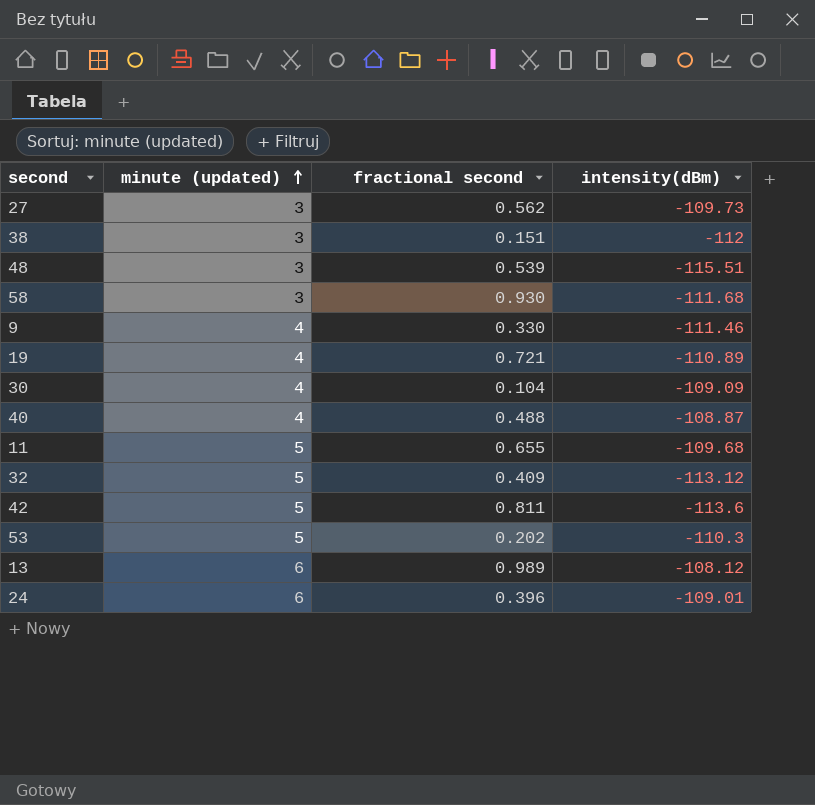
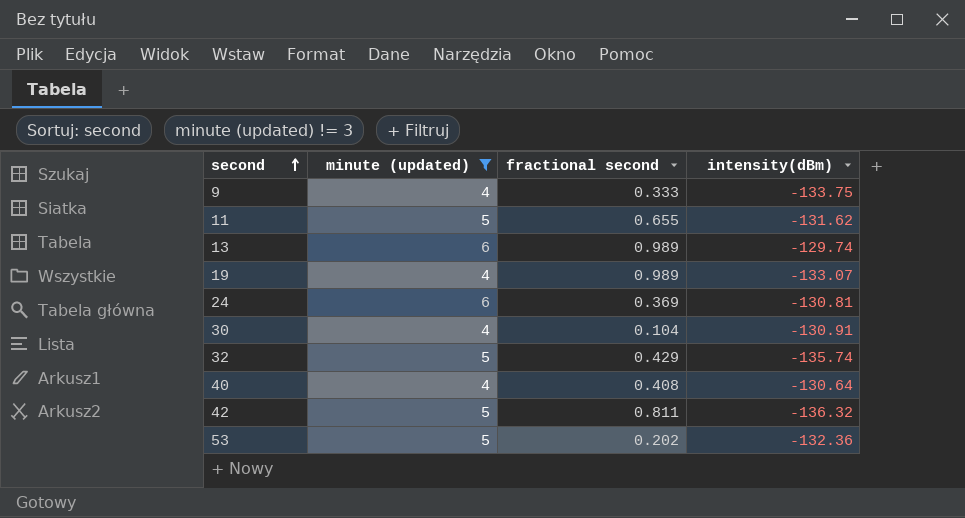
filter: none -> minute (updated) != 3
row order: minute (updated) ascending -> second ascending
9 | fractional second: 0.330 -> 0.333
9 | intensity(dBm): -111.46 -> -133.75
11 | intensity(dBm): -109.68 -> -131.62
13 | intensity(dBm): -108.12 -> -129.74
19 | fractional second: 0.721 -> 0.989
19 | intensity(dBm): -110.89 -> -133.07
24 | fractional second: 0.396 -> 0.369
24 | intensity(dBm): -109.01 -> -130.81
30 | intensity(dBm): -109.09 -> -130.91
32 | fractional second: 0.409 -> 0.429
32 | intensity(dBm): -113.12 -> -135.74
40 | fractional second: 0.488 -> 0.408
40 | intensity(dBm): -108.87 -> -130.64
42 | intensity(dBm): -113.6 -> -136.32
53 | intensity(dBm): -110.3 -> -132.36

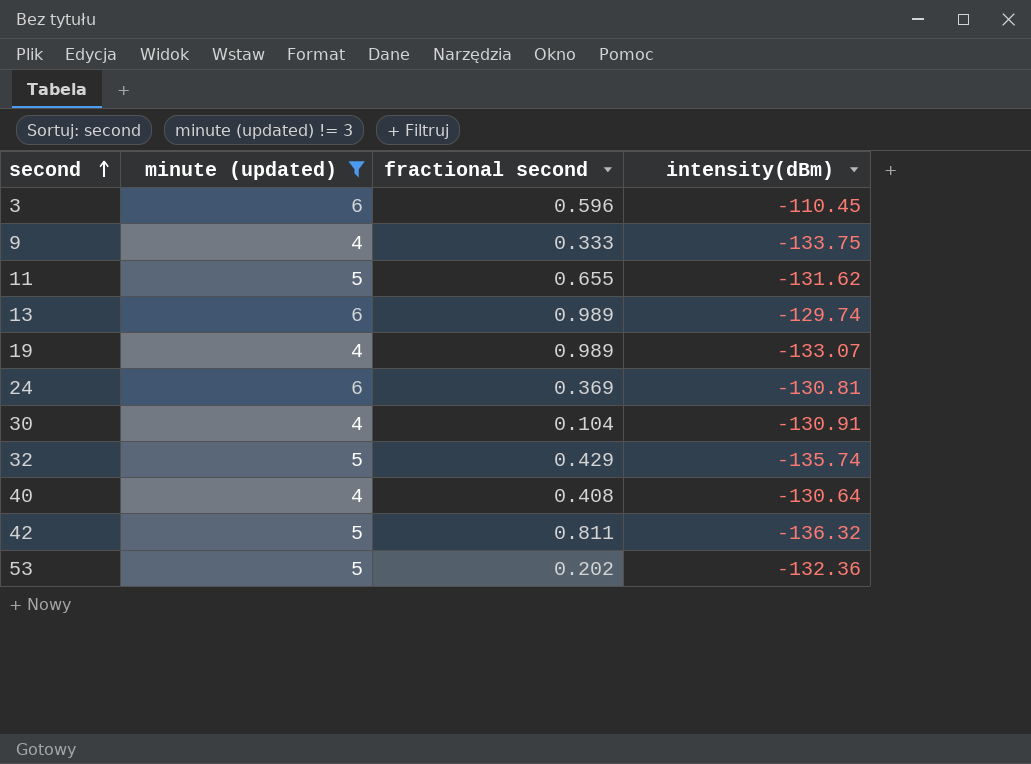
row 3: none -> 6 | 0.596 | -110.45

